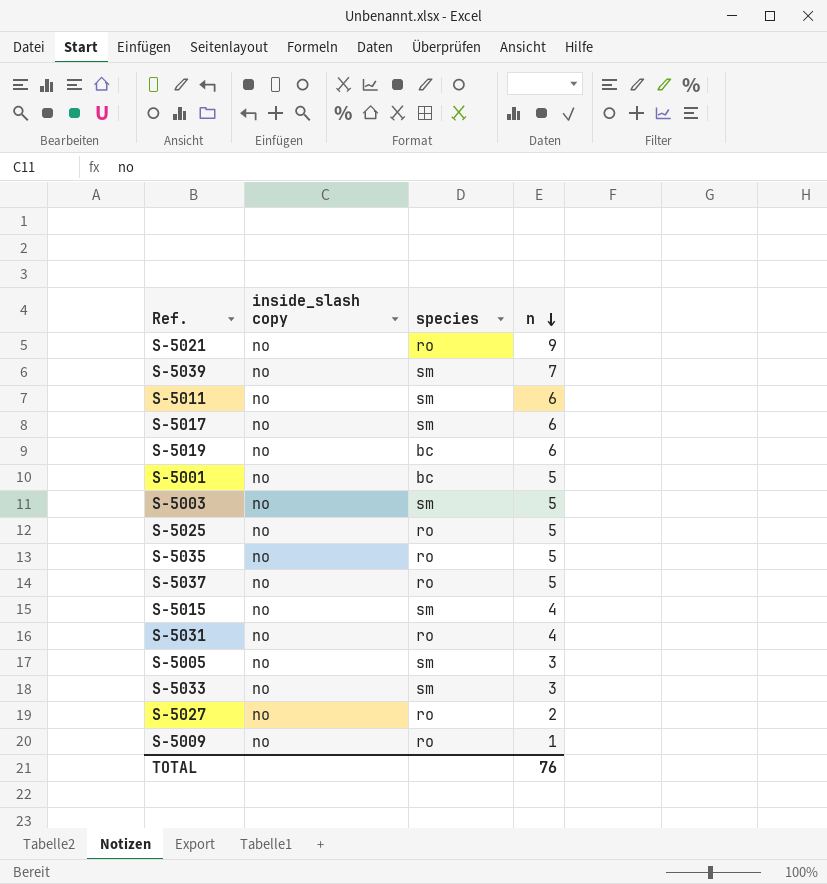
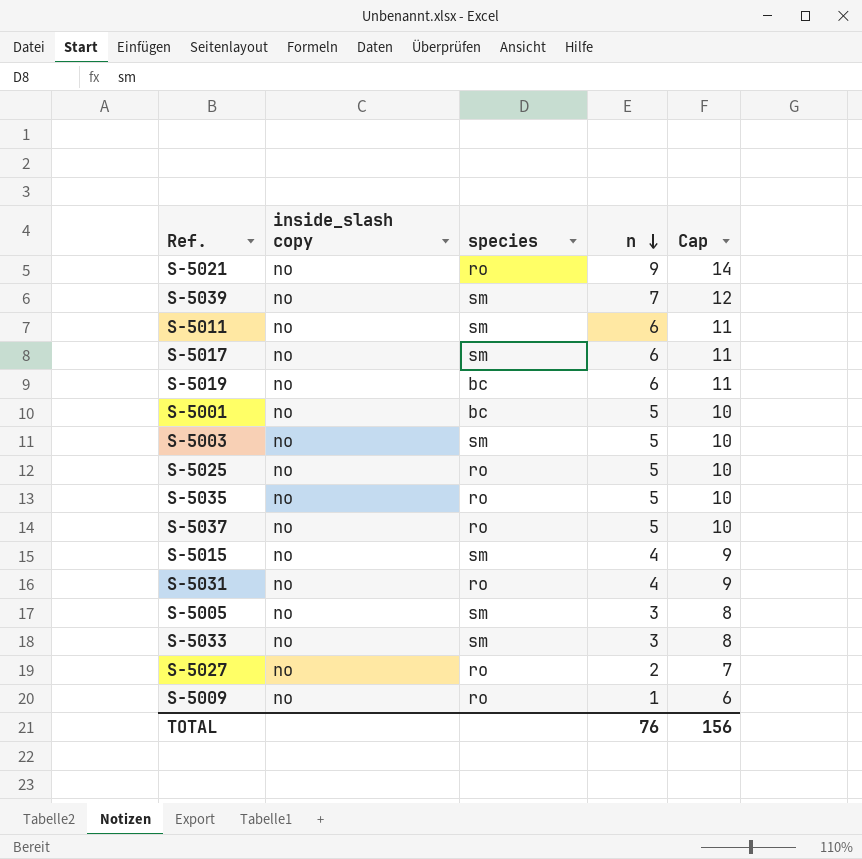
column Cap | formula: none -> [n] + 5

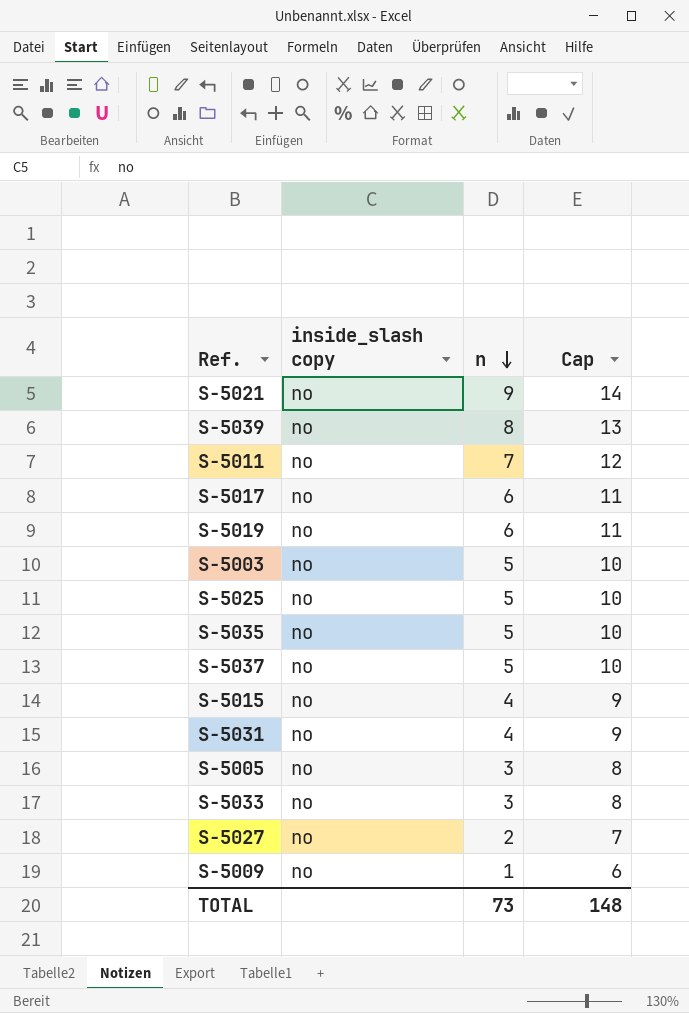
column species | position: 3 -> none
row S-5001: no | bc | 5 | 10 -> none
S-5039 | n: 7 -> 8
S-5039 | Cap: 12 -> 13
S-5011 | n: 6 -> 7
S-5011 | Cap: 11 -> 12
TOTAL | n: 76 -> 73
TOTAL | Cap: 156 -> 148

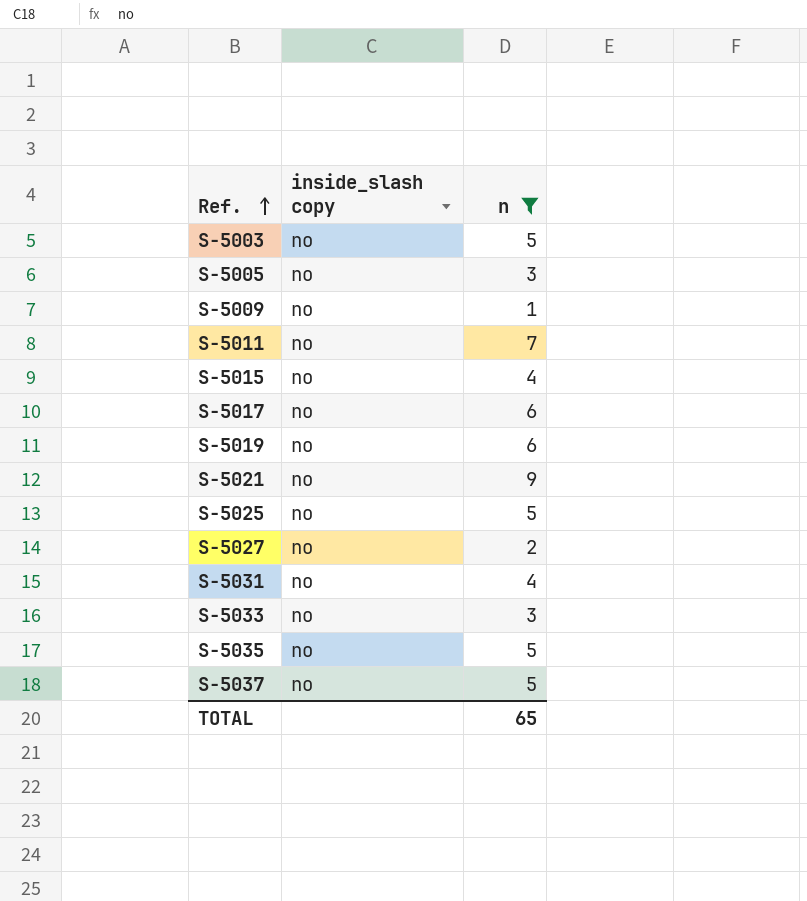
filter: none -> n != 8
row order: n descending -> Ref. ascending
column Cap | formula: [n] + 5 -> none
TOTAL | n: 73 -> 65

